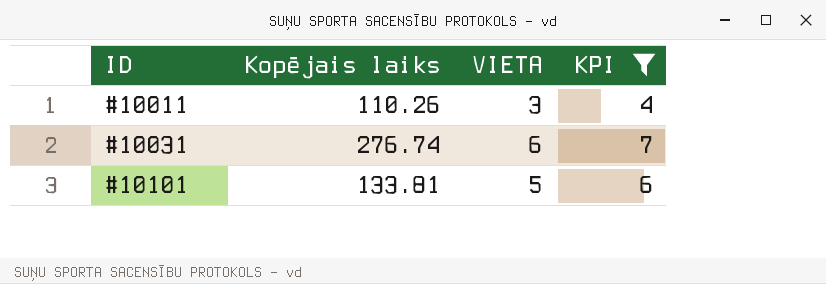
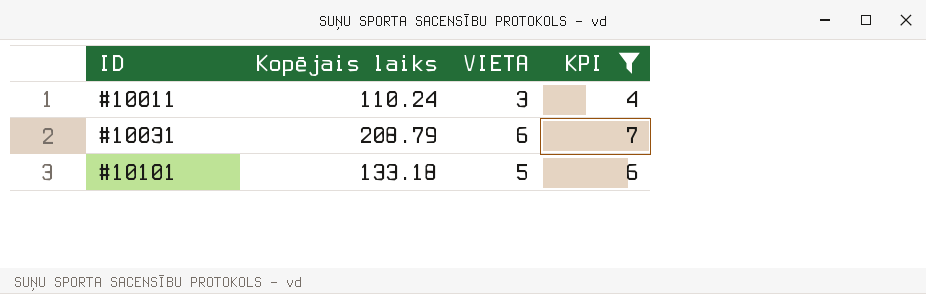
#10011 | Kopējais laiks: 110.26 -> 110.24
#10031 | Kopējais laiks: 276.74 -> 208.79
#10101 | Kopējais laiks: 133.81 -> 133.18

